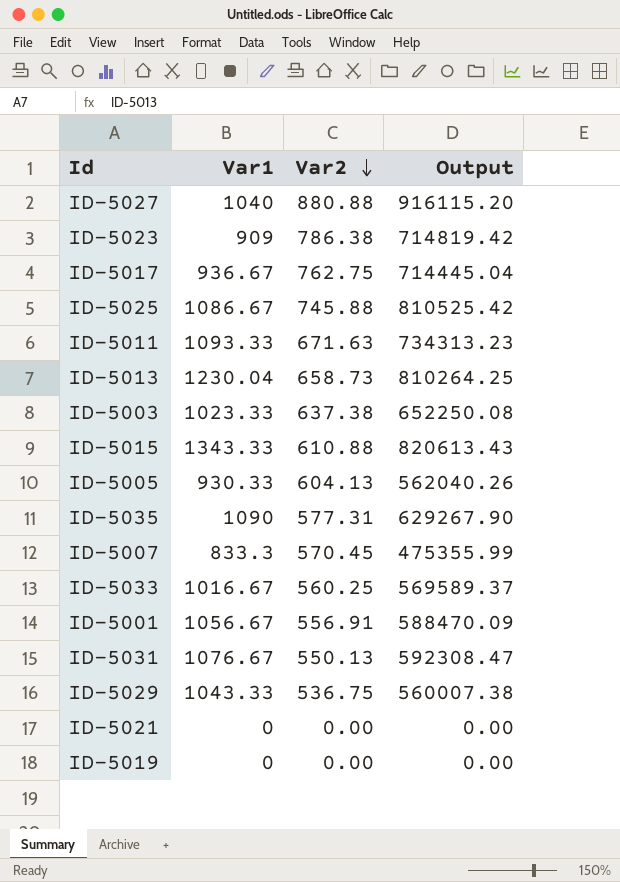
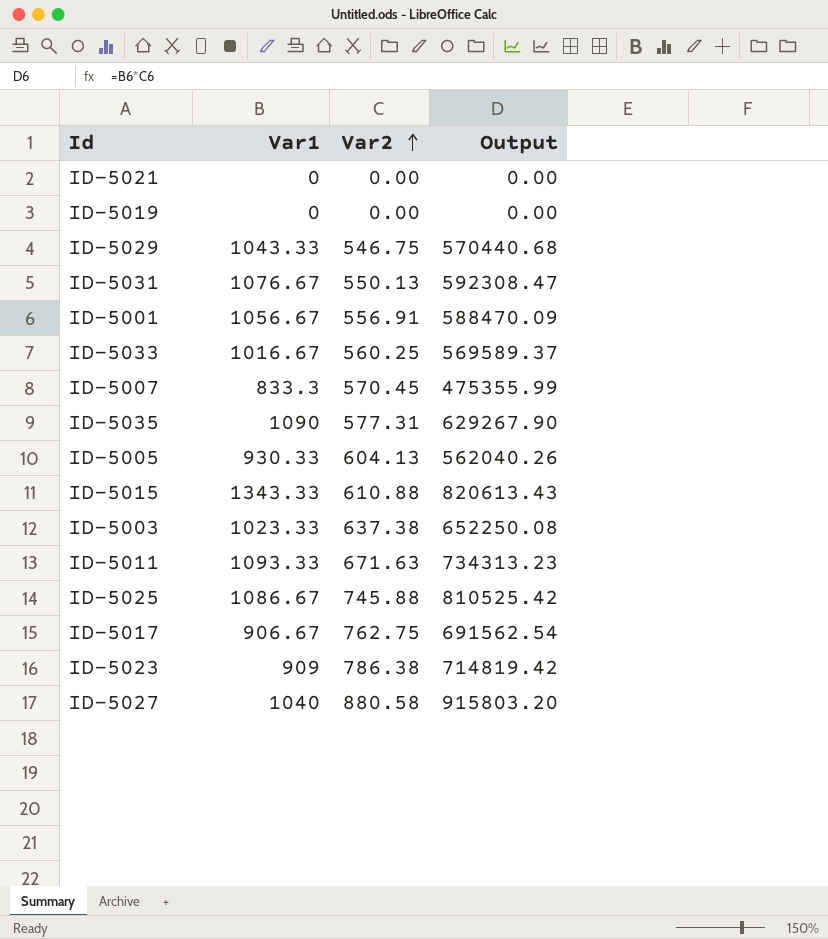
row order: Var2 descending -> Var2 ascending
row ID-5013: 1230.04 | 658.73 | 810264.25 -> none
ID-5029 | Var2: 536.75 -> 546.75
ID-5029 | Output: 560007.38 -> 570440.68
ID-5017 | Var1: 936.67 -> 906.67
ID-5017 | Output: 714445.04 -> 691562.54
ID-5027 | Var2: 880.88 -> 880.58
ID-5027 | Output: 916115.20 -> 915803.20

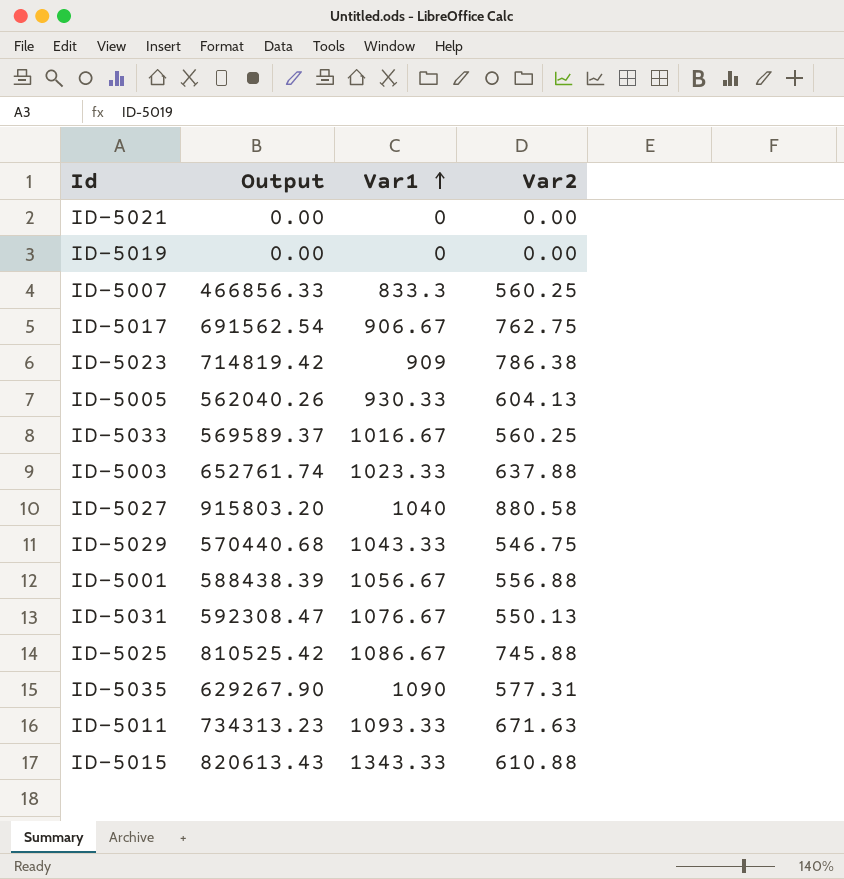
row order: Var2 ascending -> Var1 ascending
column Output | position: 4 -> 2
ID-5007 | Output: 475355.99 -> 466856.33
ID-5007 | Var2: 570.45 -> 560.25
ID-5003 | Output: 652250.08 -> 652761.74
ID-5003 | Var2: 637.38 -> 637.88
ID-5001 | Output: 588470.09 -> 588438.39
ID-5001 | Var2: 556.91 -> 556.88

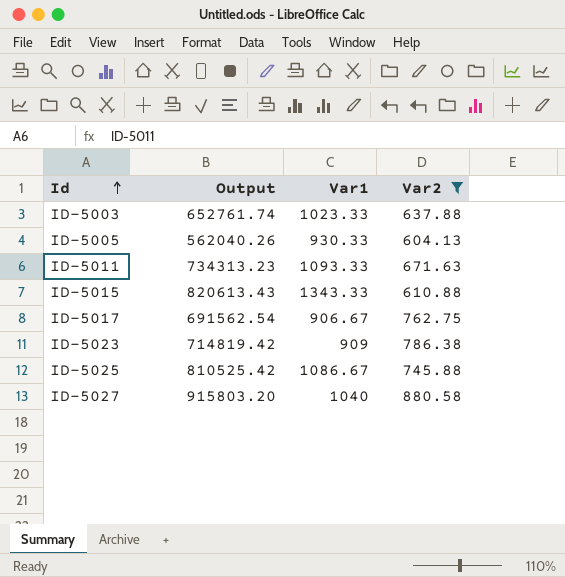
filter: none -> Var2 >= 604.13
row order: Var1 ascending -> Id ascending

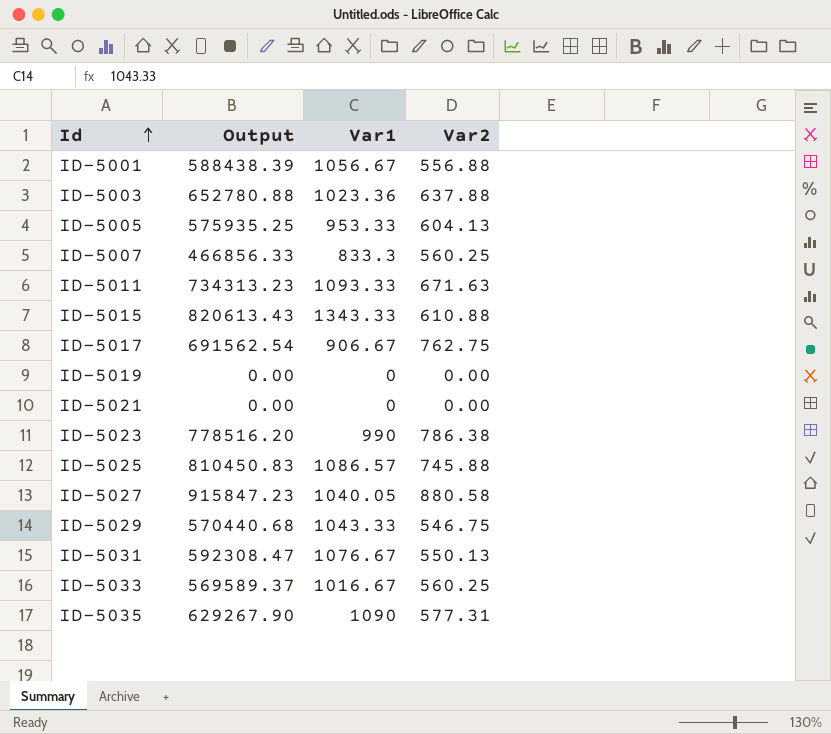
filter: Var2 >= 604.13 -> none
ID-5003 | Output: 652761.74 -> 652780.88
ID-5003 | Var1: 1023.33 -> 1023.36
ID-5005 | Output: 562040.26 -> 575935.25
ID-5005 | Var1: 930.33 -> 953.33
ID-5023 | Output: 714819.42 -> 778516.20
ID-5023 | Var1: 909 -> 990
ID-5025 | Output: 810525.42 -> 810450.83
ID-5025 | Var1: 1086.67 -> 1086.57
ID-5027 | Output: 915803.20 -> 915847.23
ID-5027 | Var1: 1040 -> 1040.05

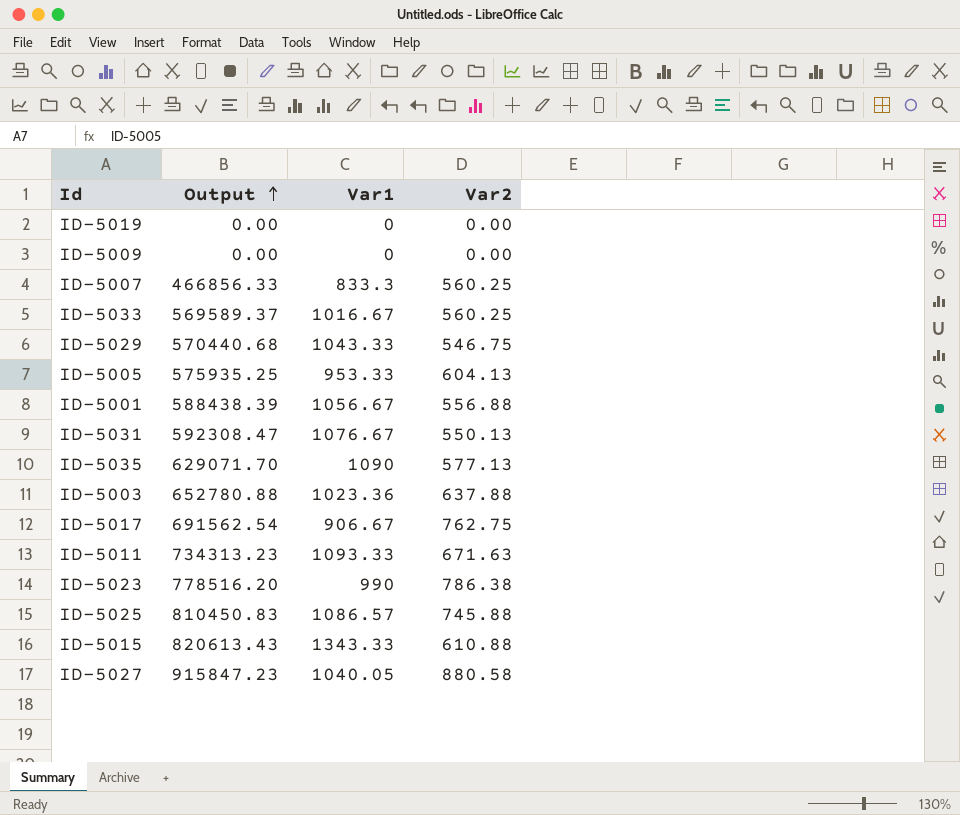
row order: Id ascending -> Output ascending
row ID-5021: 0.00 | 0 | 0.00 -> none
row ID-5009: none -> 0.00 | 0 | 0.00
ID-5035 | Output: 629267.90 -> 629071.70
ID-5035 | Var2: 577.31 -> 577.13

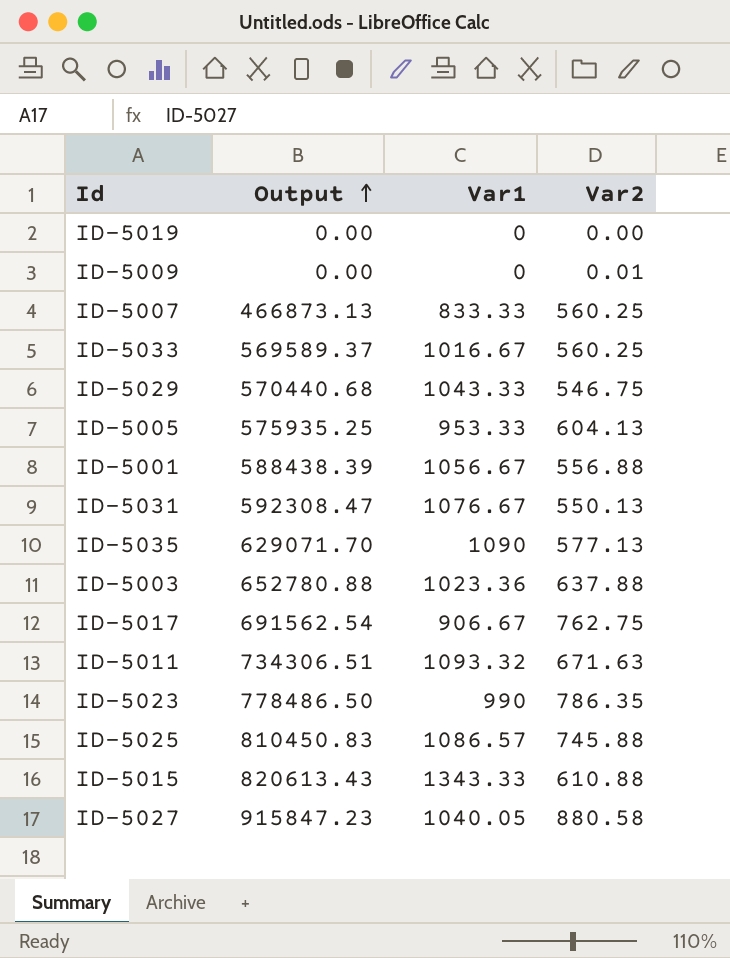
ID-5009 | Var2: 0.00 -> 0.01
ID-5007 | Output: 466856.33 -> 466873.13
ID-5007 | Var1: 833.3 -> 833.33
ID-5011 | Output: 734313.23 -> 734306.51
ID-5011 | Var1: 1093.33 -> 1093.32
ID-5023 | Output: 778516.20 -> 778486.50
ID-5023 | Var2: 786.38 -> 786.35

